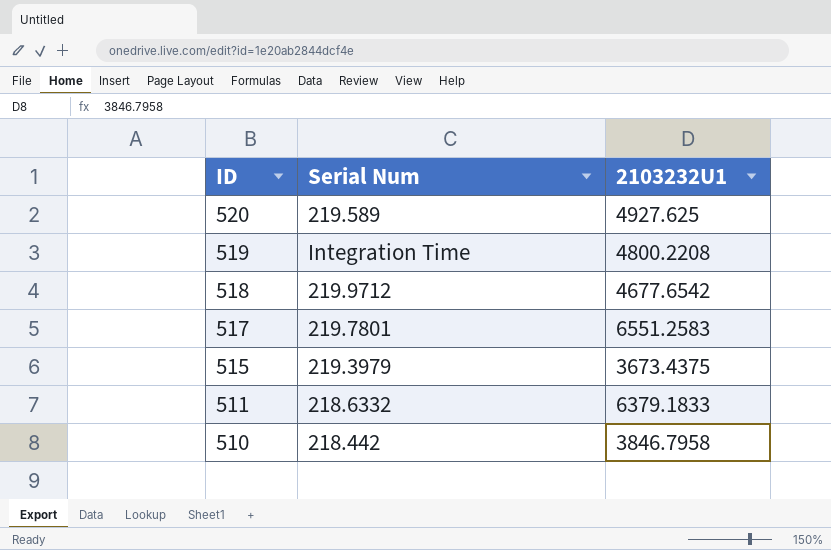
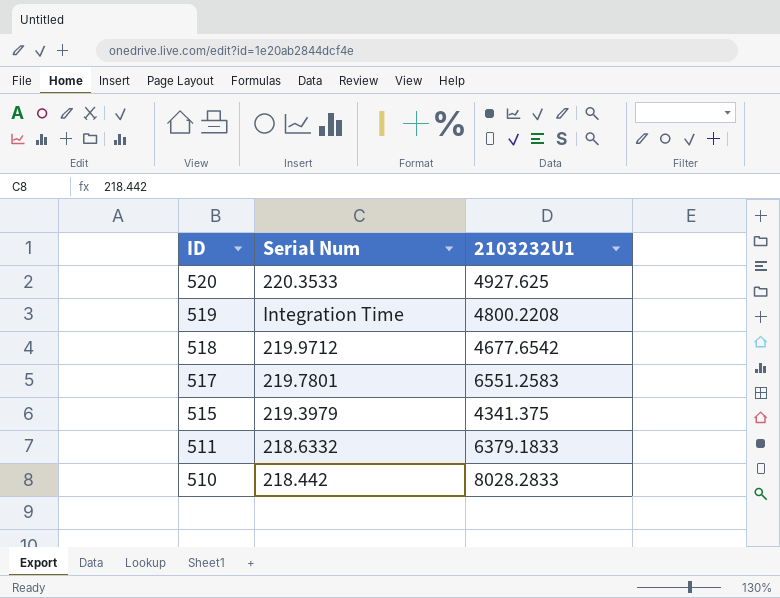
520 | Serial Num: 219.589 -> 220.3533
515 | 2103232U1: 3673.4375 -> 4341.375
510 | 2103232U1: 3846.7958 -> 8028.2833

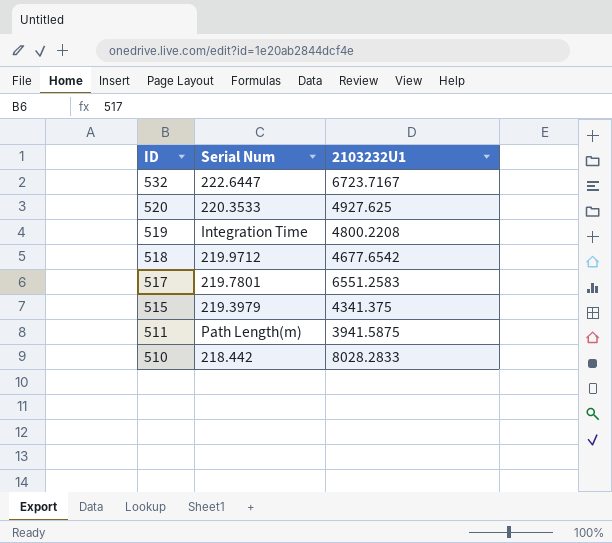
row 532: none -> 222.6447 | 6723.7167
511 | Serial Num: 218.6332 -> Path Length(m)
511 | 2103232U1: 6379.1833 -> 3941.5875

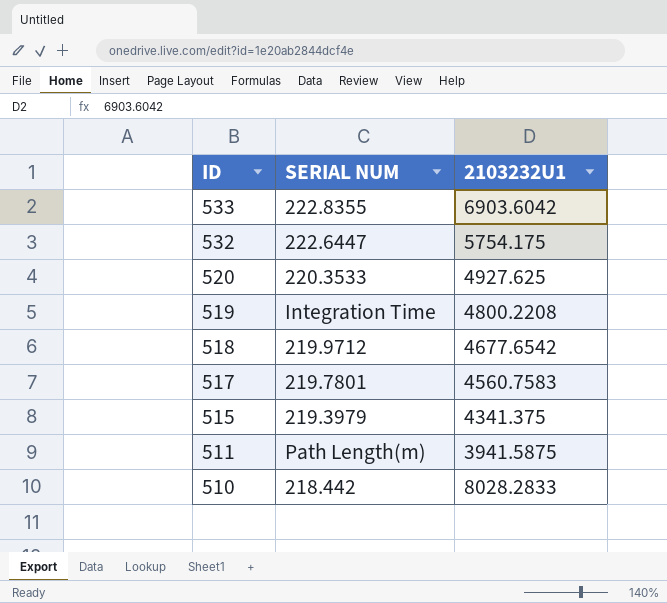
column name: Serial Num -> SERIAL NUM
row 533: none -> 222.8355 | 6903.6042
532 | 2103232U1: 6723.7167 -> 5754.175
517 | 2103232U1: 6551.2583 -> 4560.7583

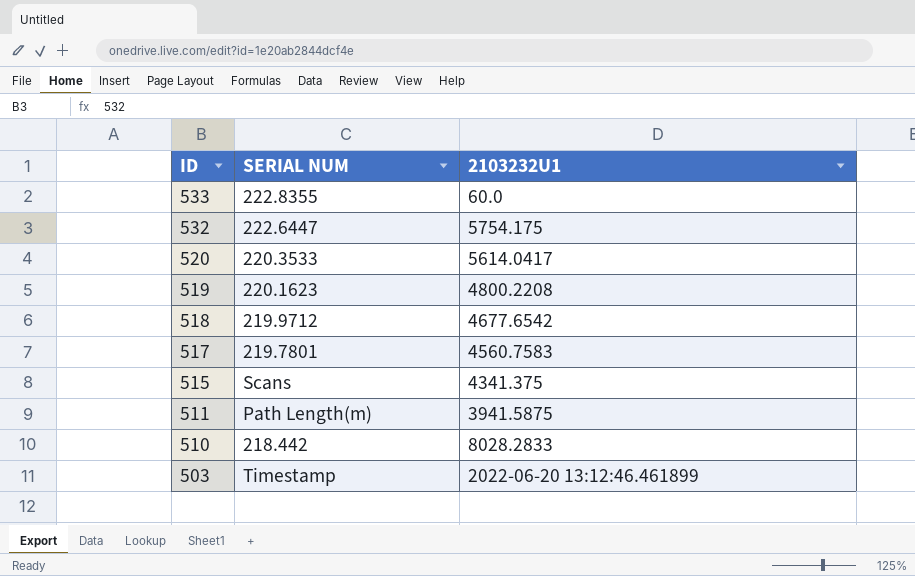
533 | 2103232U1: 6903.6042 -> 60.0
520 | 2103232U1: 4927.625 -> 5614.0417
519 | SERIAL NUM: Integration Time -> 220.1623
515 | SERIAL NUM: 219.3979 -> Scans
row 503: none -> Timestamp | 2022-06-20 13:12:46.461899

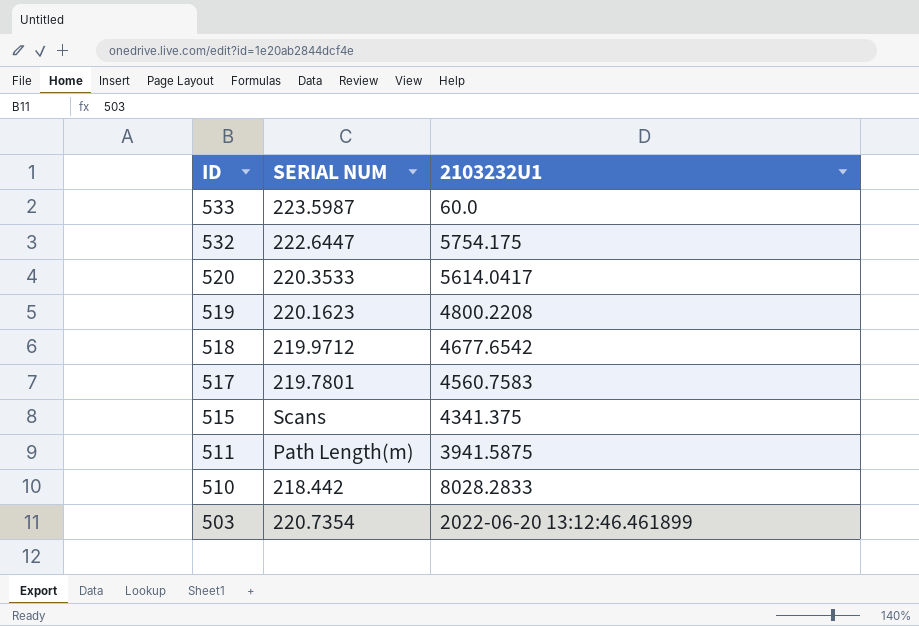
533 | SERIAL NUM: 222.8355 -> 223.5987
503 | SERIAL NUM: Timestamp -> 220.7354

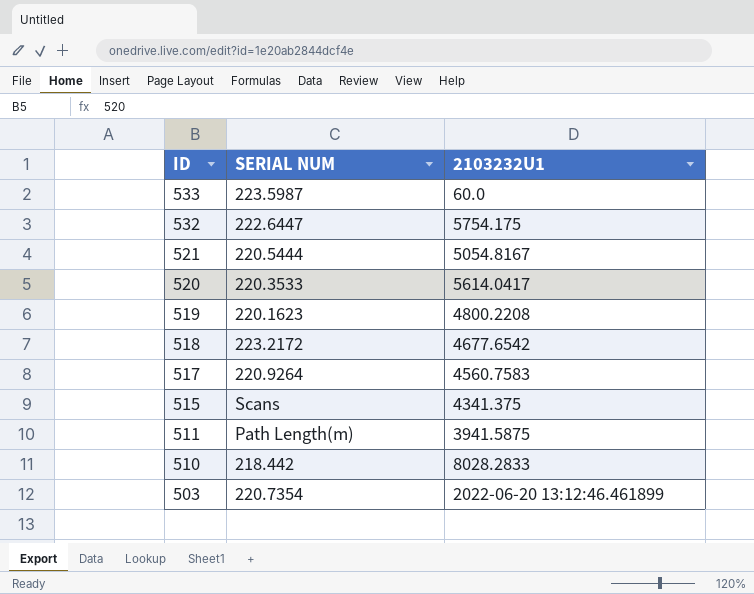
row 521: none -> 220.5444 | 5054.8167
518 | SERIAL NUM: 219.9712 -> 223.2172
517 | SERIAL NUM: 219.7801 -> 220.9264

